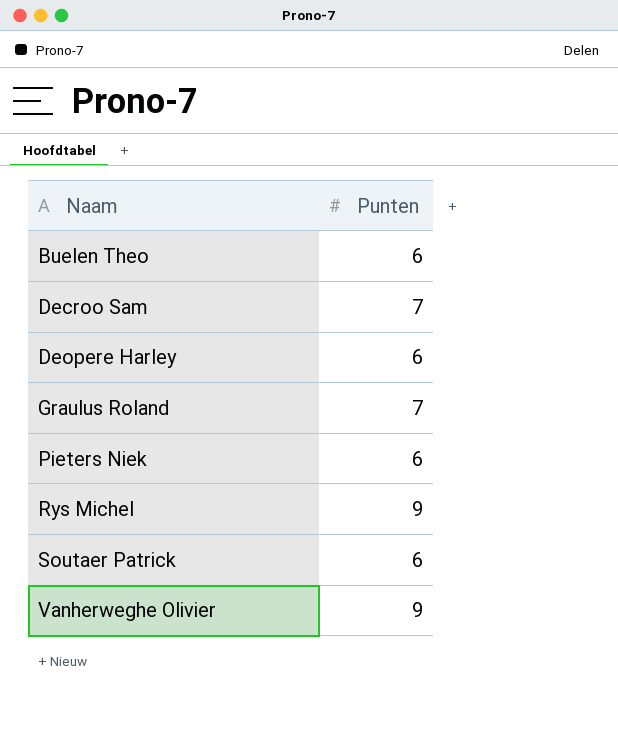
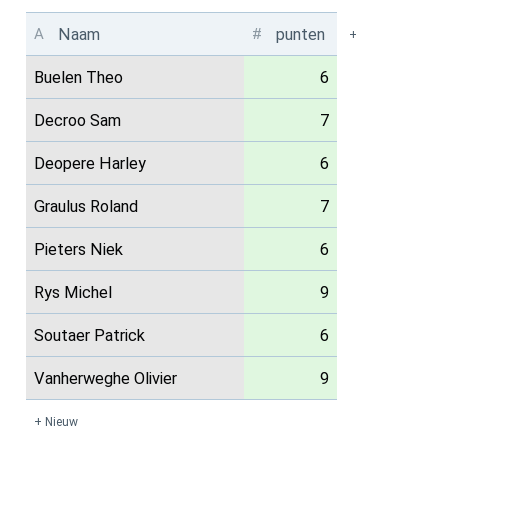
column name: Punten -> punten

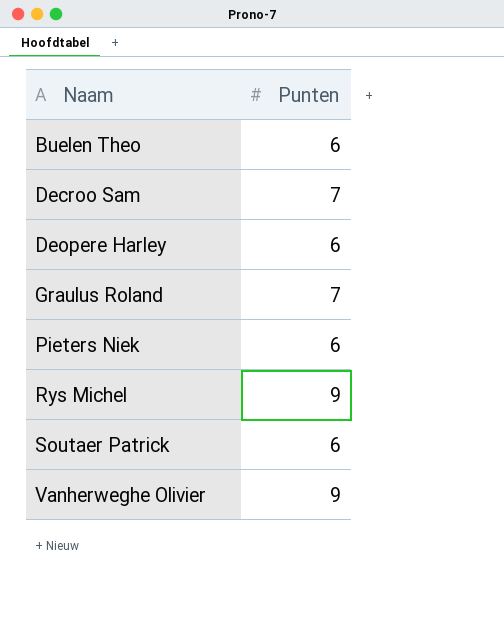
column name: punten -> Punten

